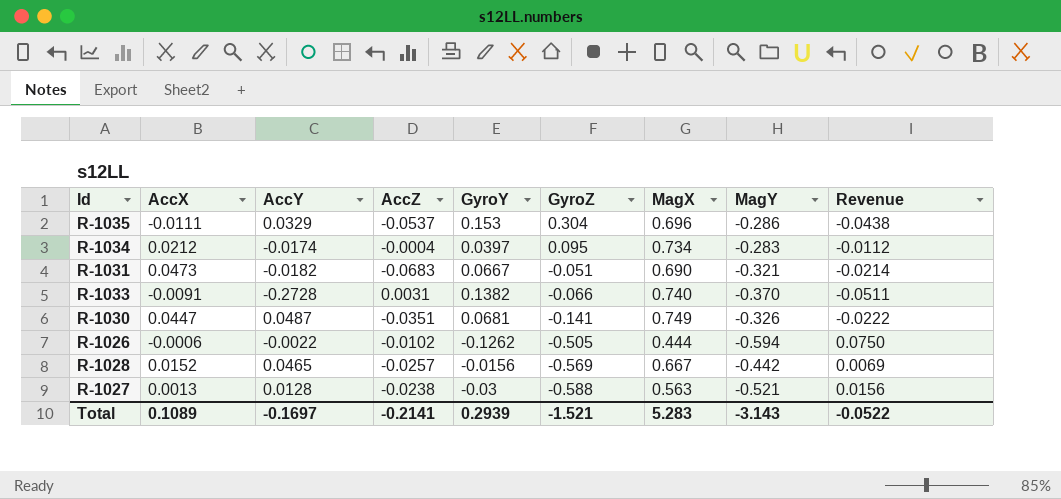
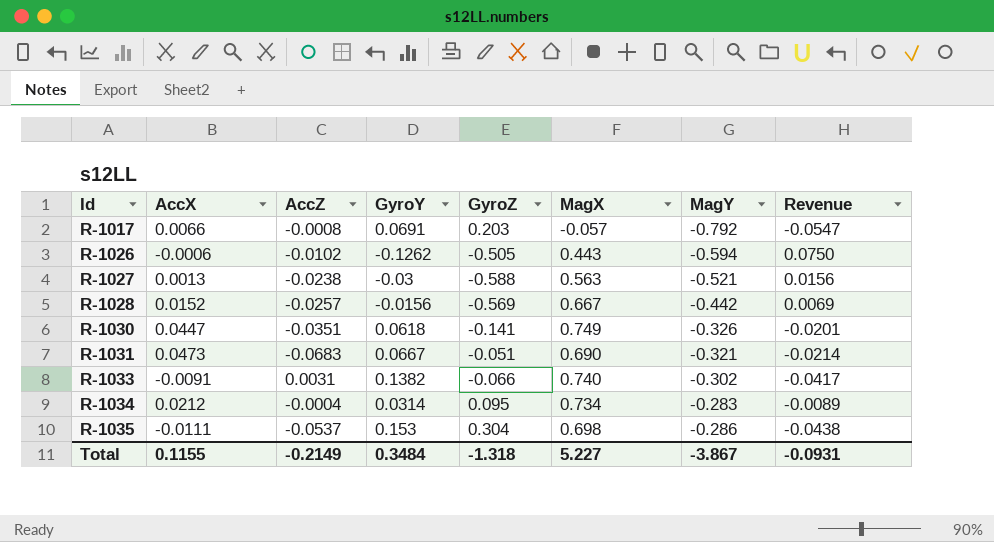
row order: GyroZ descending -> Id ascending
column AccY | position: 3 -> none
row R-1017: none -> 0.0066 | -0.0008 | 0.0691 | 0.203 | -0.057 | -0.792 | -0.0547
R-1026 | MagX: 0.444 -> 0.443
R-1030 | GyroY: 0.0681 -> 0.0618
R-1030 | Revenue: -0.0222 -> -0.0201
R-1033 | MagY: -0.370 -> -0.302
R-1033 | Revenue: -0.0511 -> -0.0417
R-1034 | GyroY: 0.0397 -> 0.0314
R-1034 | Revenue: -0.0112 -> -0.0089
R-1035 | MagX: 0.696 -> 0.698
Total | AccX: 0.1089 -> 0.1155
Total | AccZ: -0.2141 -> -0.2149
Total | GyroY: 0.2939 -> 0.3484
Total | GyroZ: -1.521 -> -1.318
Total | MagX: 5.283 -> 5.227
Total | MagY: -3.143 -> -3.867
Total | Revenue: -0.0522 -> -0.0931

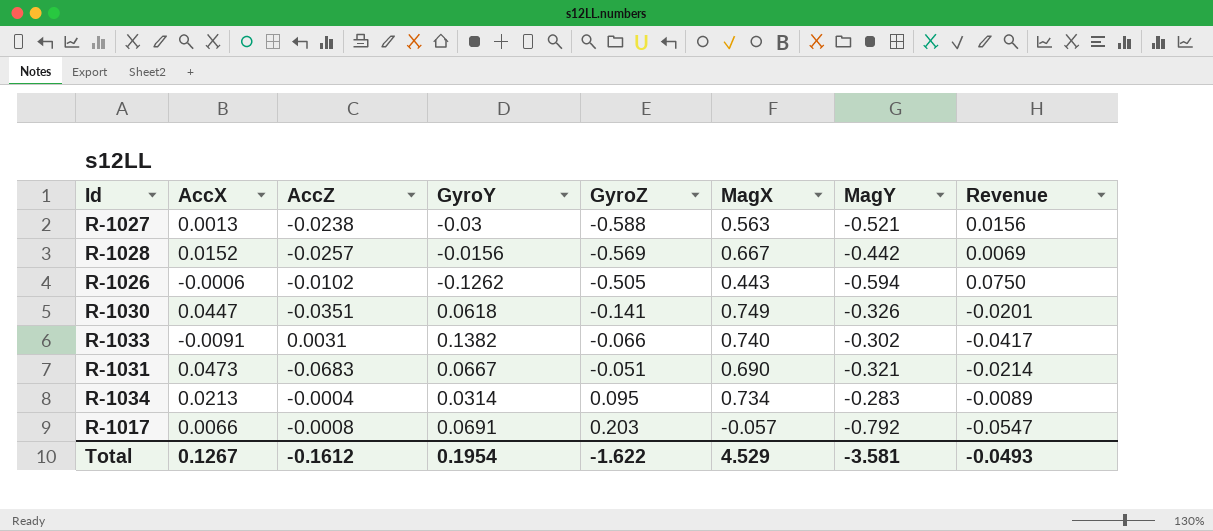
row order: Id ascending -> GyroZ ascending
row R-1035: -0.0111 | -0.0537 | 0.153 | 0.304 | 0.698 | -0.286 | -0.0438 -> none
R-1034 | AccX: 0.0212 -> 0.0213
Total | AccX: 0.1155 -> 0.1267
Total | AccZ: -0.2149 -> -0.1612
Total | GyroY: 0.3484 -> 0.1954
Total | GyroZ: -1.318 -> -1.622
Total | MagX: 5.227 -> 4.529
Total | MagY: -3.867 -> -3.581
Total | Revenue: -0.0931 -> -0.0493

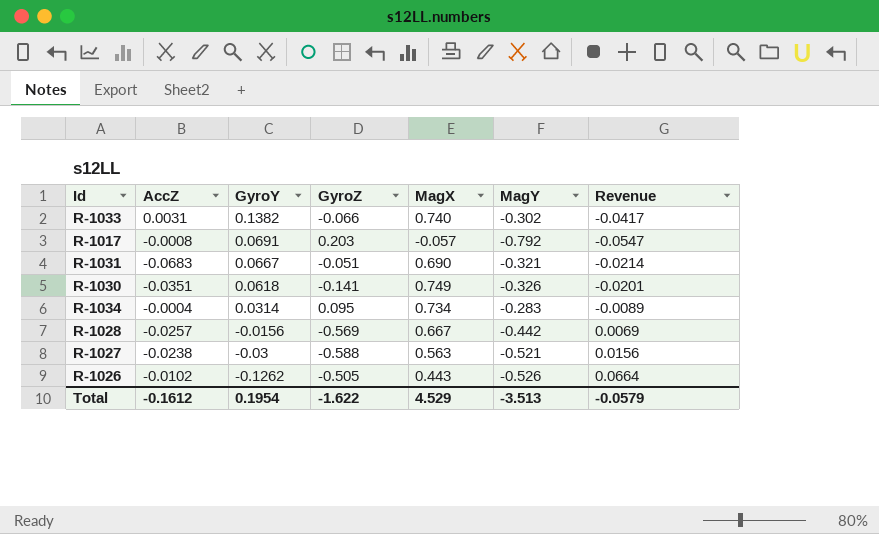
row order: GyroZ ascending -> GyroY descending
column AccX | position: 2 -> none
R-1026 | MagY: -0.594 -> -0.526
R-1026 | Revenue: 0.0750 -> 0.0664
Total | MagY: -3.581 -> -3.513
Total | Revenue: -0.0493 -> -0.0579

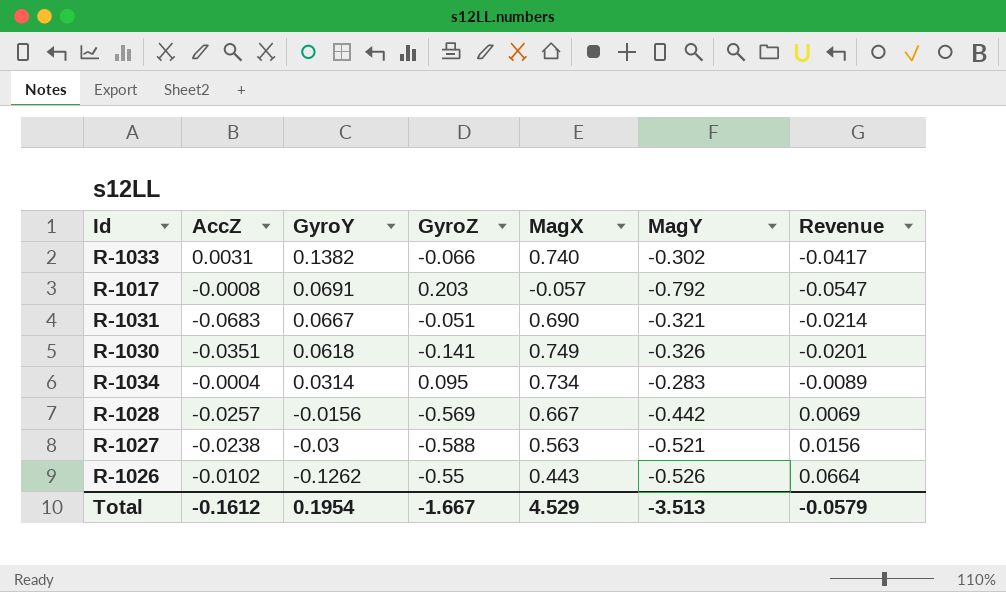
R-1026 | GyroZ: -0.505 -> -0.55
Total | GyroZ: -1.622 -> -1.667

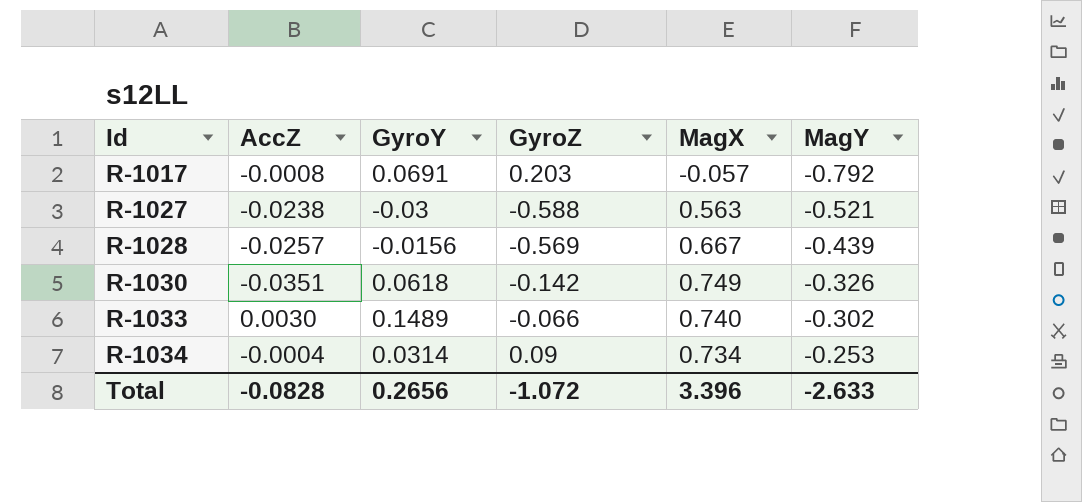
row order: GyroY descending -> Id ascending
column Revenue | formula: [GyroY] * [MagY] -> none
row R-1031: -0.0683 | 0.0667 | -0.051 | 0.690 | -0.321 | -0.0214 -> none
row R-1026: -0.0102 | -0.1262 | -0.55 | 0.443 | -0.526 | 0.0664 -> none
R-1028 | MagY: -0.442 -> -0.439
R-1030 | GyroZ: -0.141 -> -0.142
R-1033 | AccZ: 0.0031 -> 0.0030
R-1033 | GyroY: 0.1382 -> 0.1489
R-1034 | GyroZ: 0.095 -> 0.09
R-1034 | MagY: -0.283 -> -0.253
Total | AccZ: -0.1612 -> -0.0828
Total | GyroY: 0.1954 -> 0.2656
Total | GyroZ: -1.667 -> -1.072
Total | MagX: 4.529 -> 3.396
Total | MagY: -3.513 -> -2.633

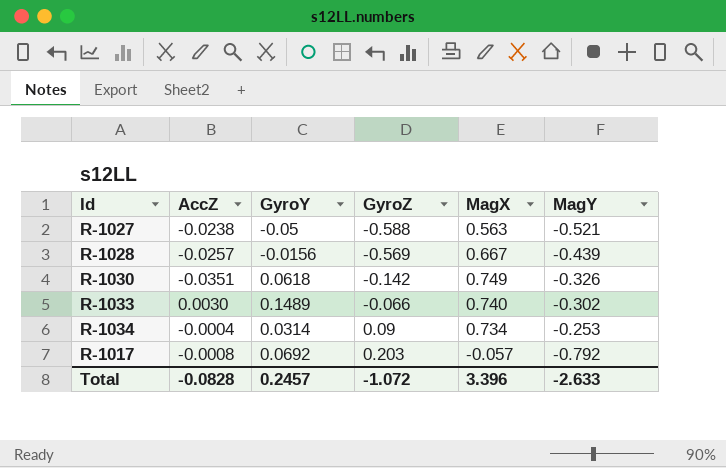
row order: Id ascending -> GyroZ ascending
R-1027 | GyroY: -0.03 -> -0.05
R-1017 | GyroY: 0.0691 -> 0.0692
Total | GyroY: 0.2656 -> 0.2457

